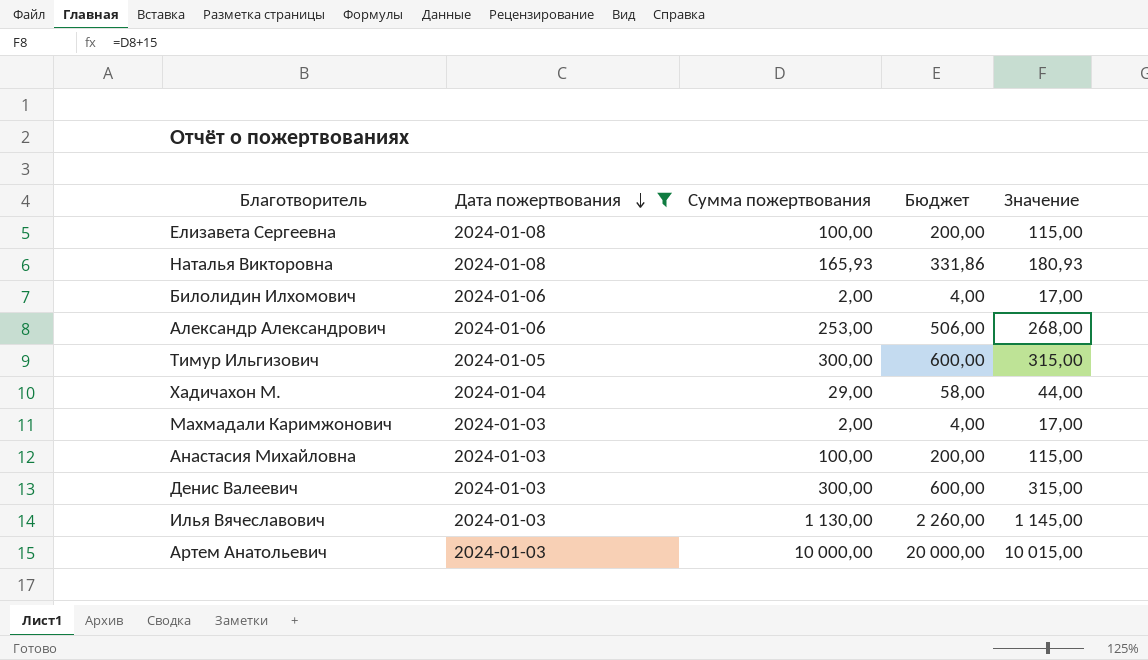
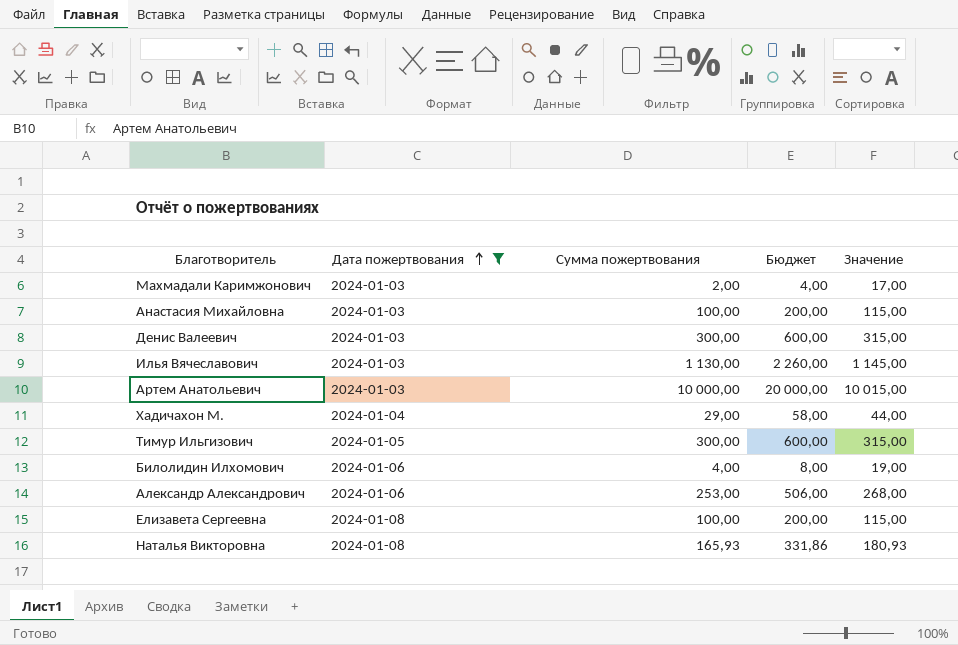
row order: Дата пожертвования descending -> Дата пожертвования ascending
Билолидин Илхомович | Сумма пожертвования: 2,00 -> 4,00
Билолидин Илхомович | Бюджет: 4,00 -> 8,00
Билолидин Илхомович | Значение: 17,00 -> 19,00

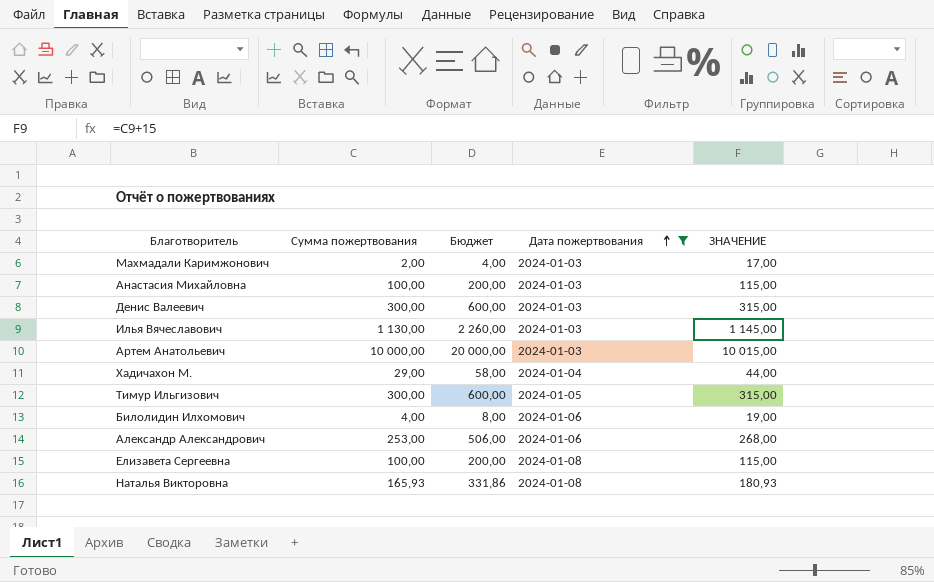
column Дата пожертвования | position: 2 -> 4
column name: Значение -> ЗНАЧЕНИЕ

